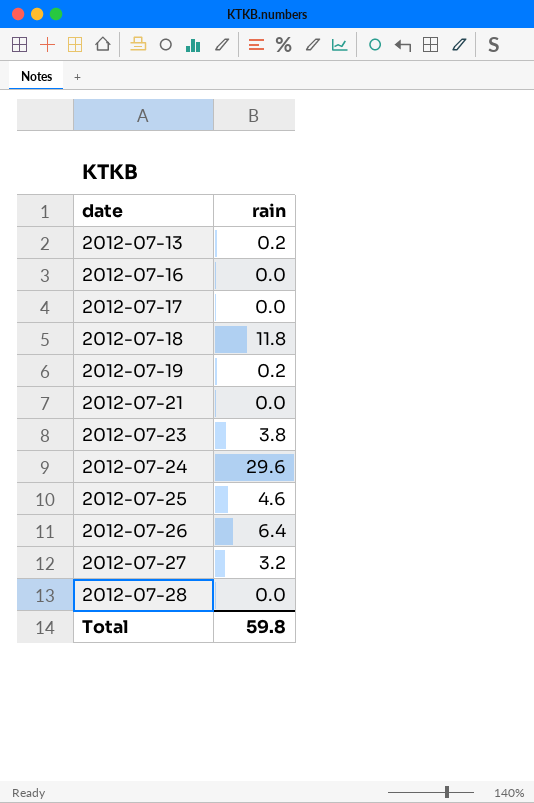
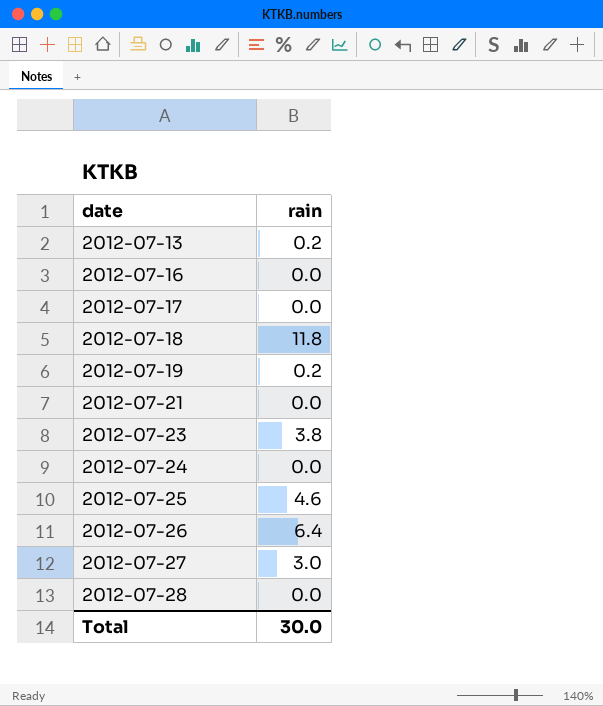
2012-07-24 | rain: 29.6 -> 0.0
2012-07-27 | rain: 3.2 -> 3.0
Total | rain: 59.8 -> 30.0

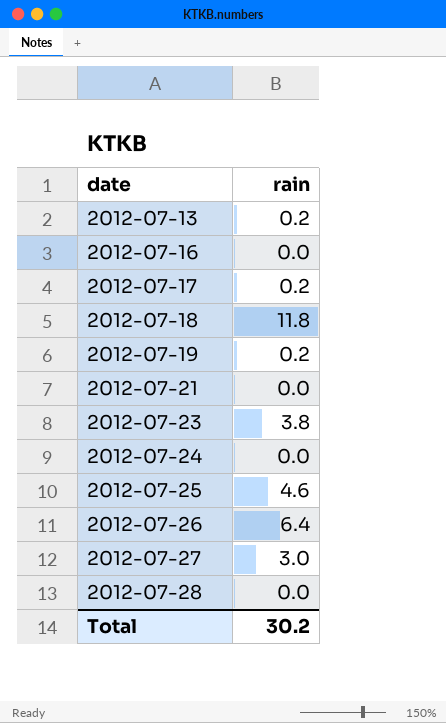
2012-07-17 | rain: 0.0 -> 0.2
Total | rain: 30.0 -> 30.2

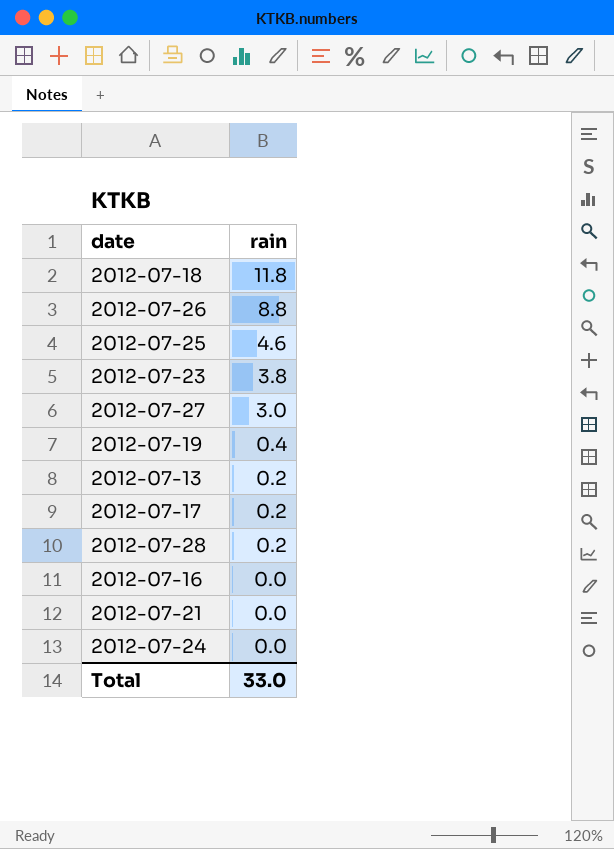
row order: date ascending -> rain descending
2012-07-26 | rain: 6.4 -> 8.8
2012-07-19 | rain: 0.2 -> 0.4
2012-07-28 | rain: 0.0 -> 0.2
Total | rain: 30.2 -> 33.0

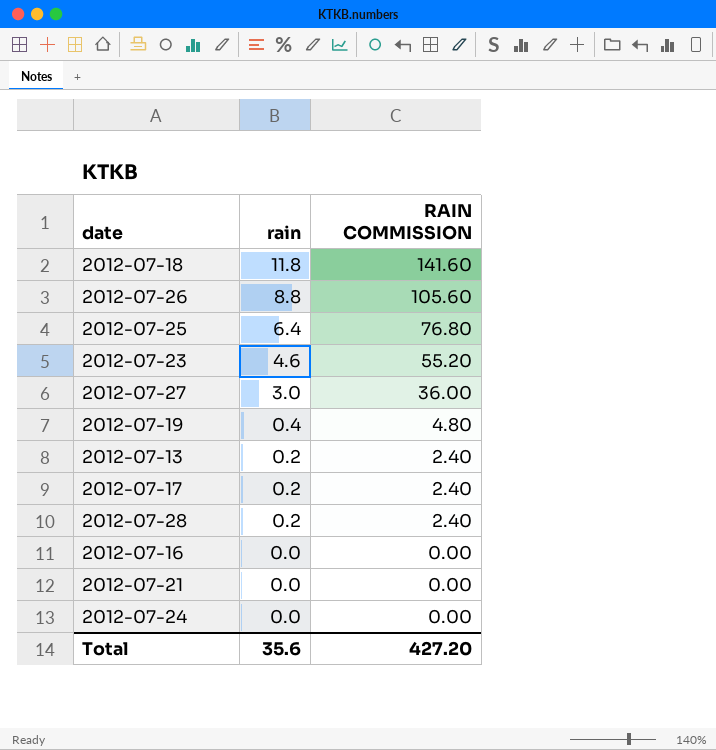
column RAIN COMMISSION | formula: none -> [rain] * 12
2012-07-25 | rain: 4.6 -> 6.4
2012-07-23 | rain: 3.8 -> 4.6
Total | rain: 33.0 -> 35.6

